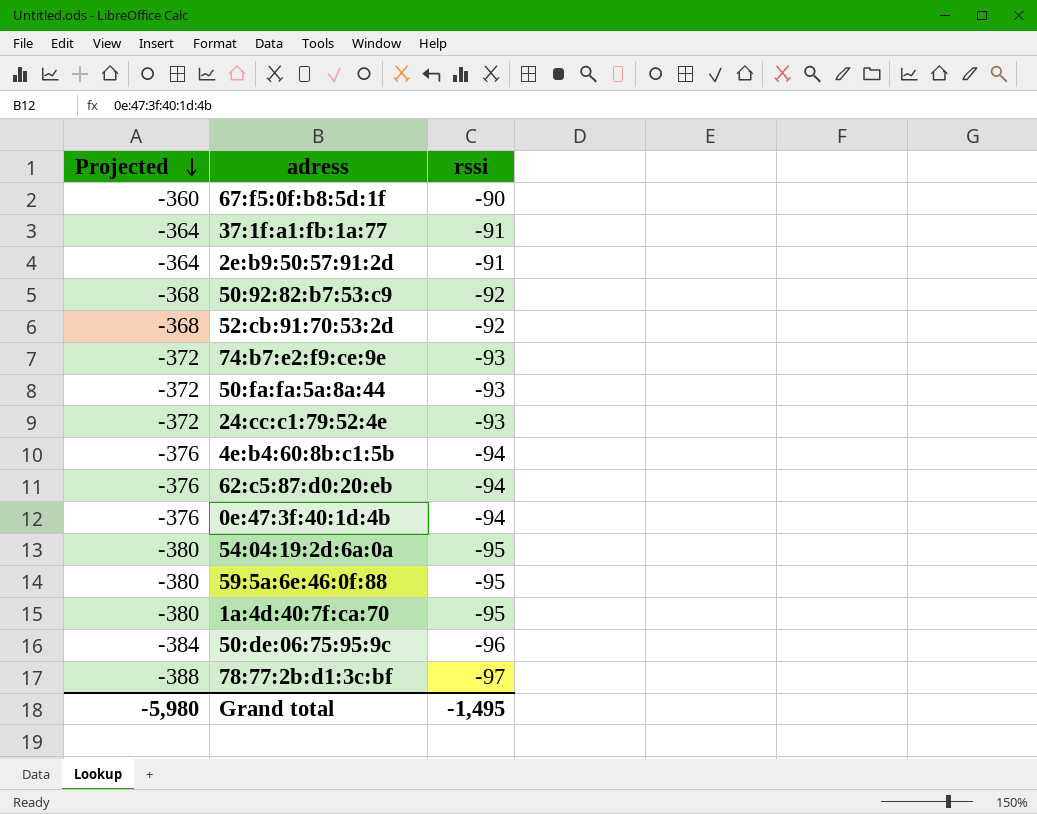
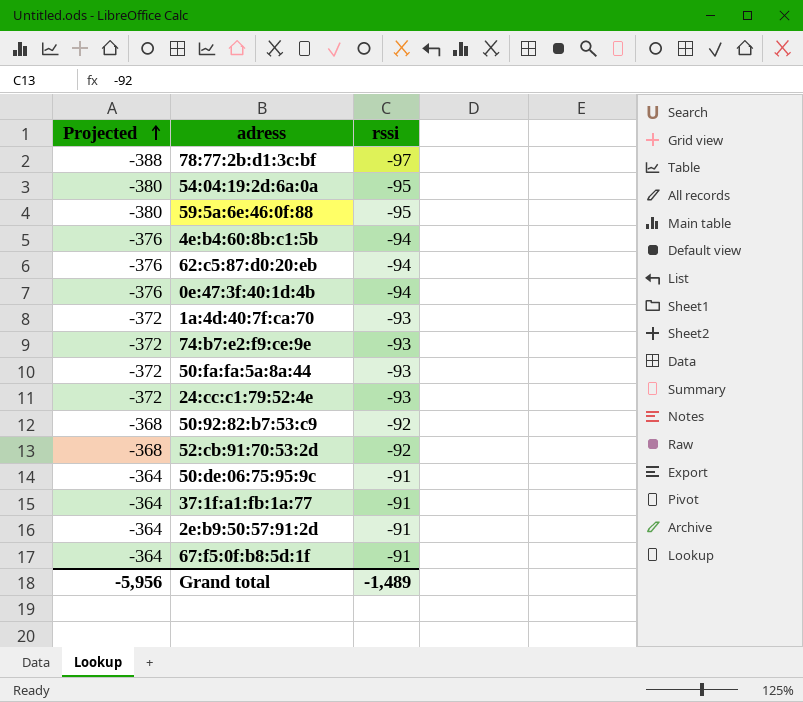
row order: Projected descending -> Projected ascending
1a:4d:40:7f:ca:70 | Projected: -380 -> -372
1a:4d:40:7f:ca:70 | rssi: -95 -> -93
50:de:06:75:95:9c | Projected: -384 -> -364
50:de:06:75:95:9c | rssi: -96 -> -91
67:f5:0f:b8:5d:1f | Projected: -360 -> -364
67:f5:0f:b8:5d:1f | rssi: -90 -> -91
Grand total | Projected: -5,980 -> -5,956
Grand total | rssi: -1,495 -> -1,489

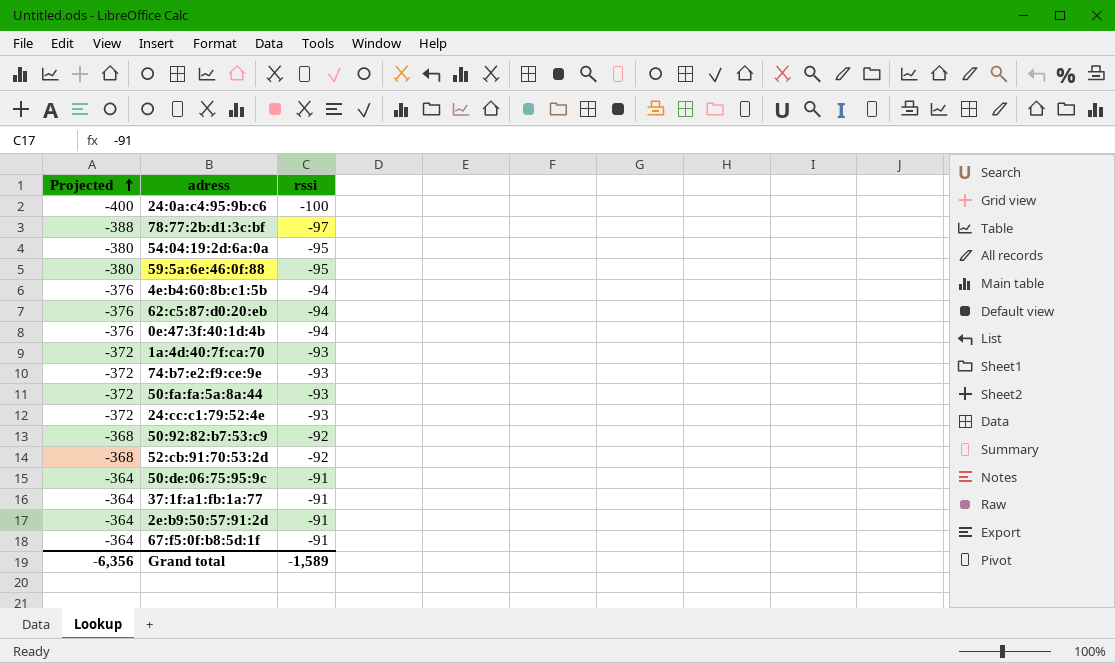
row 24:0a:c4:95:9b:c6: none -> -400 | -100
Grand total | Projected: -5,956 -> -6,356
Grand total | rssi: -1,489 -> -1,589

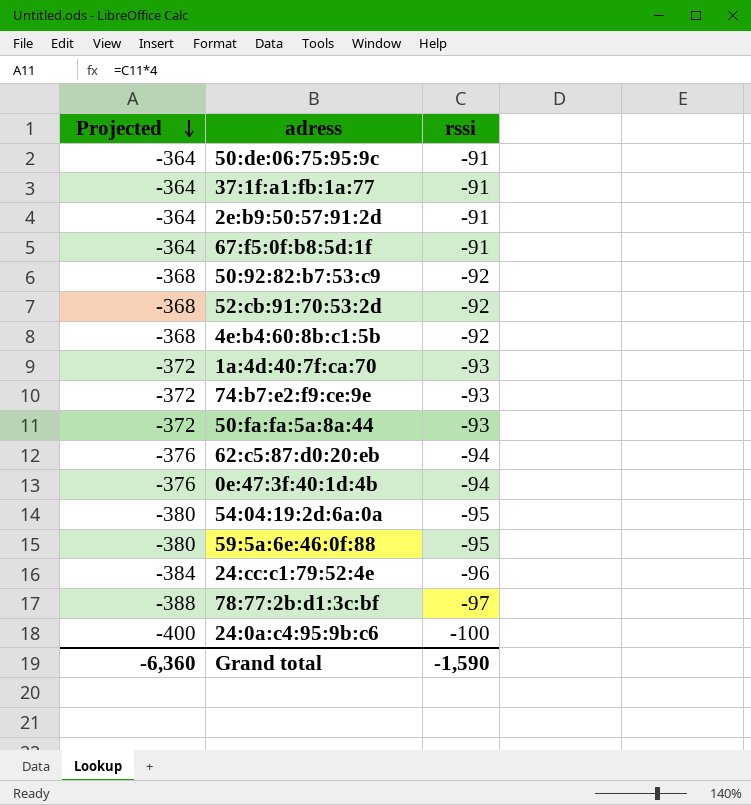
row order: Projected ascending -> Projected descending
4e:b4:60:8b:c1:5b | Projected: -376 -> -368
4e:b4:60:8b:c1:5b | rssi: -94 -> -92
24:cc:c1:79:52:4e | Projected: -372 -> -384
24:cc:c1:79:52:4e | rssi: -93 -> -96
Grand total | Projected: -6,356 -> -6,360
Grand total | rssi: -1,589 -> -1,590

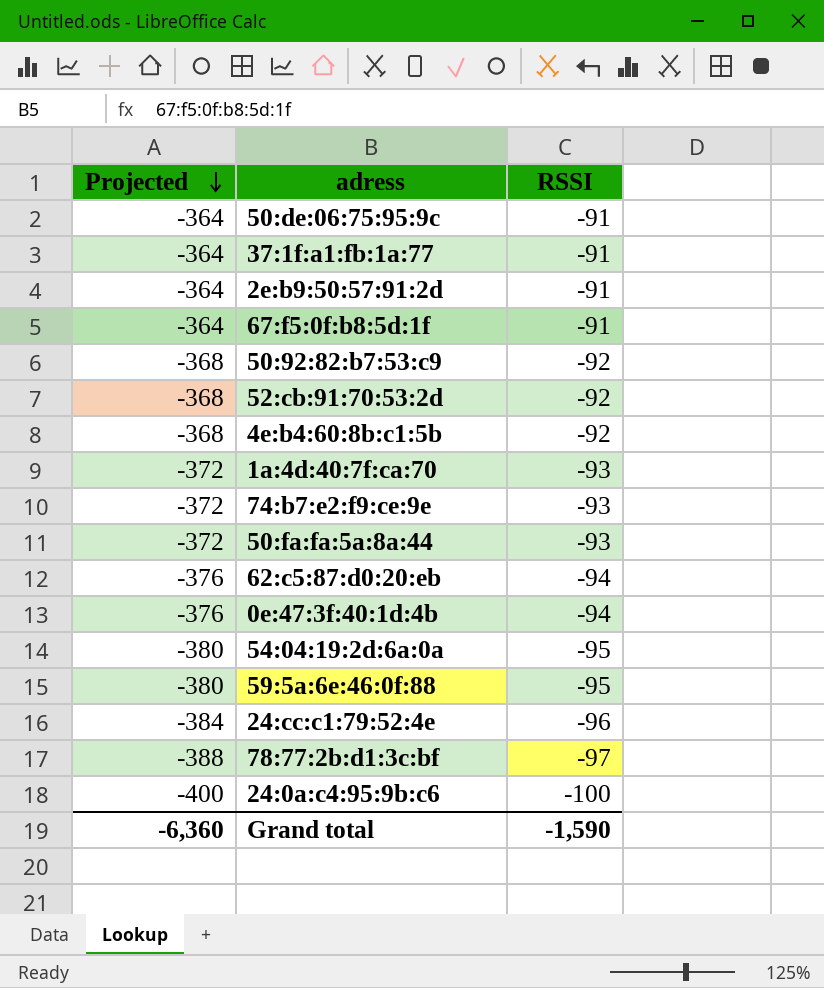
column name: rssi -> RSSI

